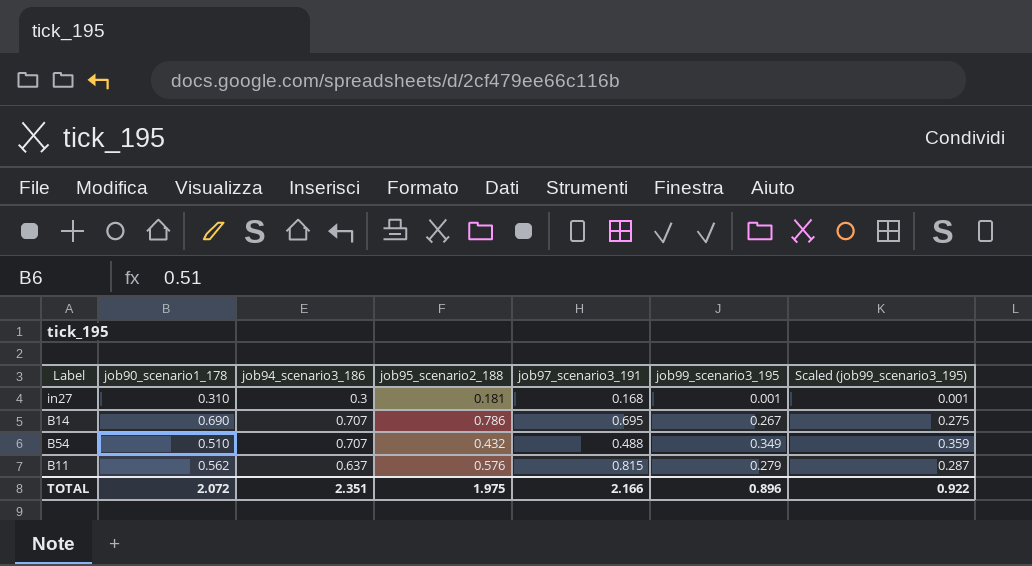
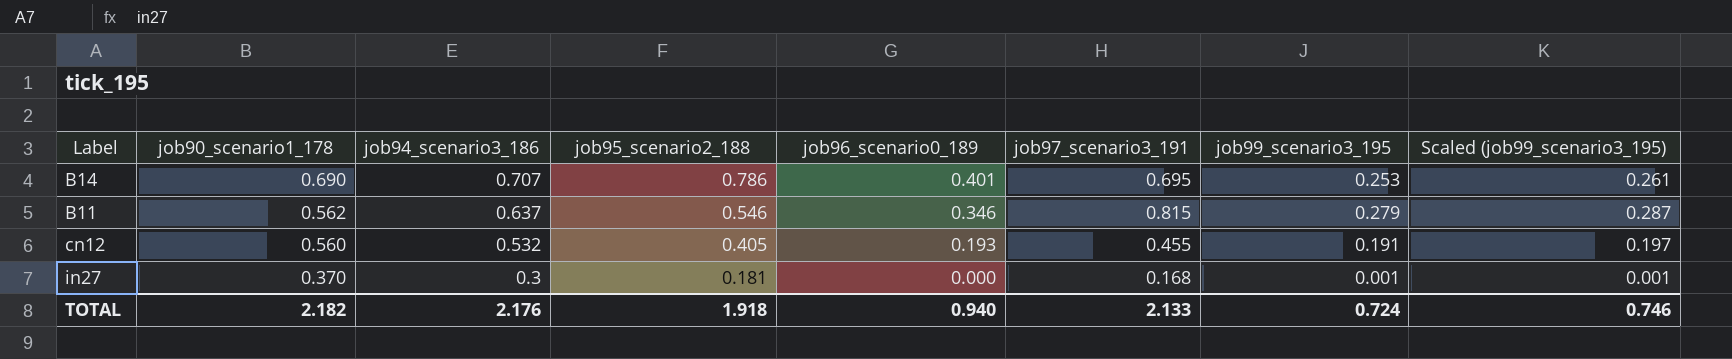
row order: none -> job90_scenario1_178 descending
column job96_scenario0_189 | position: none -> 5
row B54: 0.510 | 0.707 | 0.432 | 0.488 | 0.349 | 0.359 -> none
B14 | job99_scenario3_195: 0.267 -> 0.253
B14 | Scaled (job99_scenario3_195): 0.275 -> 0.261
B11 | job95_scenario2_188: 0.576 -> 0.546
row cn12: none -> 0.560 | 0.532 | 0.405 | 0.193 | 0.455 | 0.191 | 0.197
in27 | job90_scenario1_178: 0.310 -> 0.370
TOTAL | job90_scenario1_178: 2.072 -> 2.182
TOTAL | job94_scenario3_186: 2.351 -> 2.176
TOTAL | job95_scenario2_188: 1.975 -> 1.918
TOTAL | job97_scenario3_191: 2.166 -> 2.133
TOTAL | job99_scenario3_195: 0.896 -> 0.724
TOTAL | Scaled (job99_scenario3_195): 0.922 -> 0.746

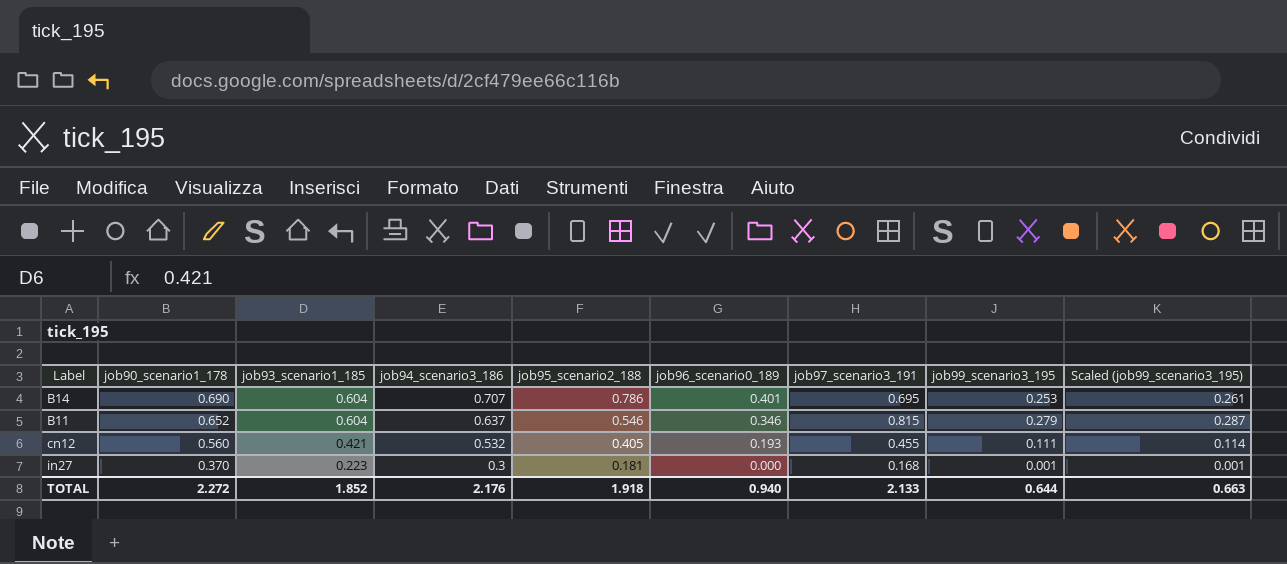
column job93_scenario1_185 | position: none -> 3
B11 | job90_scenario1_178: 0.562 -> 0.652
cn12 | job99_scenario3_195: 0.191 -> 0.111
cn12 | Scaled (job99_scenario3_195): 0.197 -> 0.114
TOTAL | job90_scenario1_178: 2.182 -> 2.272
TOTAL | job99_scenario3_195: 0.724 -> 0.644
TOTAL | Scaled (job99_scenario3_195): 0.746 -> 0.663

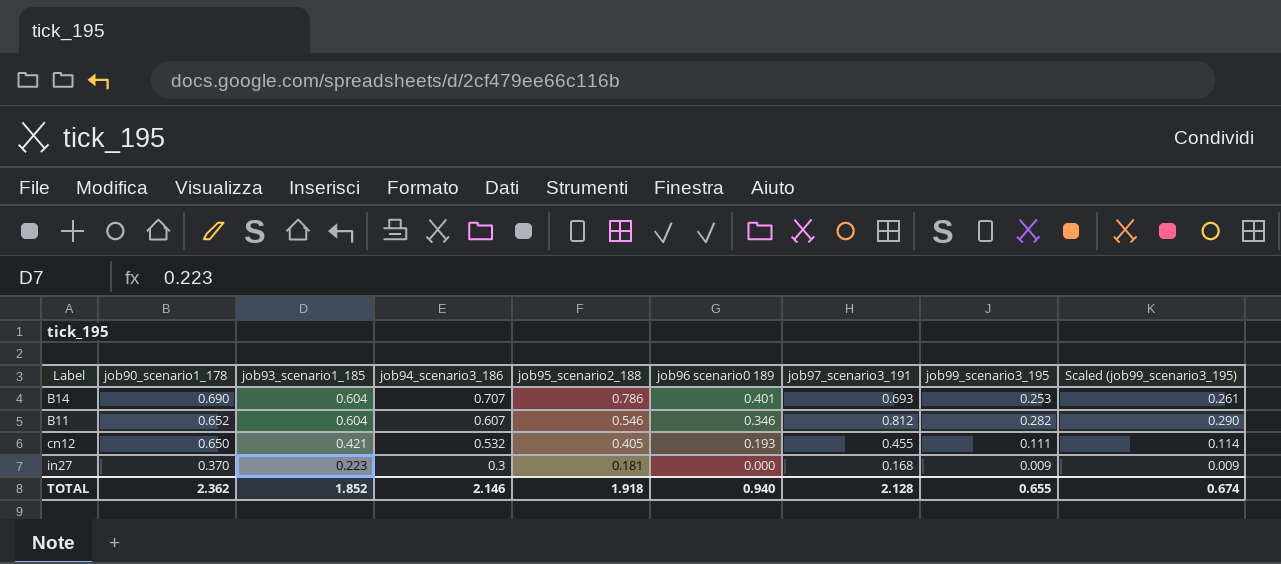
column name: job96_scenario0_189 -> job96 scenario0 189
B14 | job97_scenario3_191: 0.695 -> 0.693
B11 | job94_scenario3_186: 0.637 -> 0.607
B11 | job97_scenario3_191: 0.815 -> 0.812
B11 | job99_scenario3_195: 0.279 -> 0.282
B11 | Scaled (job99_scenario3_195): 0.287 -> 0.290
cn12 | job90_scenario1_178: 0.560 -> 0.650
in27 | job99_scenario3_195: 0.001 -> 0.009
in27 | Scaled (job99_scenario3_195): 0.001 -> 0.009
TOTAL | job90_scenario1_178: 2.272 -> 2.362
TOTAL | job94_scenario3_186: 2.176 -> 2.146
TOTAL | job97_scenario3_191: 2.133 -> 2.128
TOTAL | job99_scenario3_195: 0.644 -> 0.655
TOTAL | Scaled (job99_scenario3_195): 0.663 -> 0.674

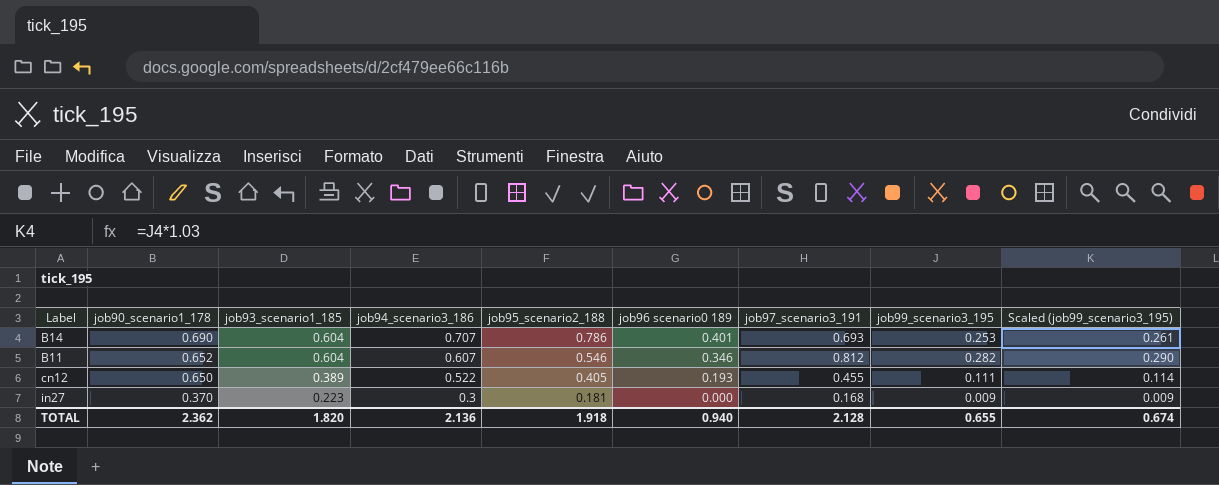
cn12 | job93_scenario1_185: 0.421 -> 0.389
cn12 | job94_scenario3_186: 0.532 -> 0.522
TOTAL | job93_scenario1_185: 1.852 -> 1.820
TOTAL | job94_scenario3_186: 2.146 -> 2.136

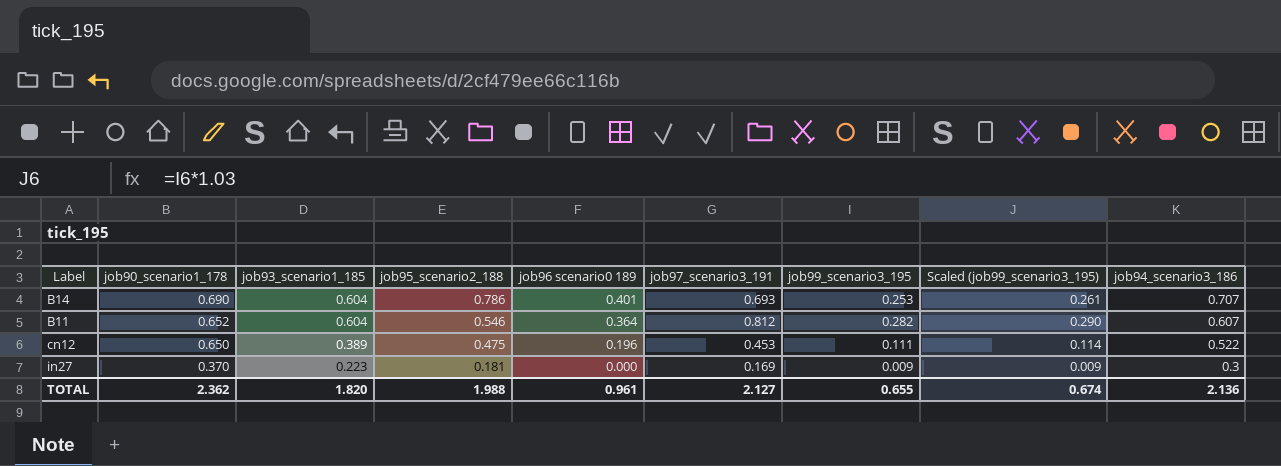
column job94_scenario3_186 | position: 4 -> 9
B11 | job96 scenario0 189: 0.346 -> 0.364
cn12 | job95_scenario2_188: 0.405 -> 0.475
cn12 | job96 scenario0 189: 0.193 -> 0.196
cn12 | job97_scenario3_191: 0.455 -> 0.453
in27 | job97_scenario3_191: 0.168 -> 0.169
TOTAL | job95_scenario2_188: 1.918 -> 1.988
TOTAL | job96 scenario0 189: 0.940 -> 0.961
TOTAL | job97_scenario3_191: 2.128 -> 2.127

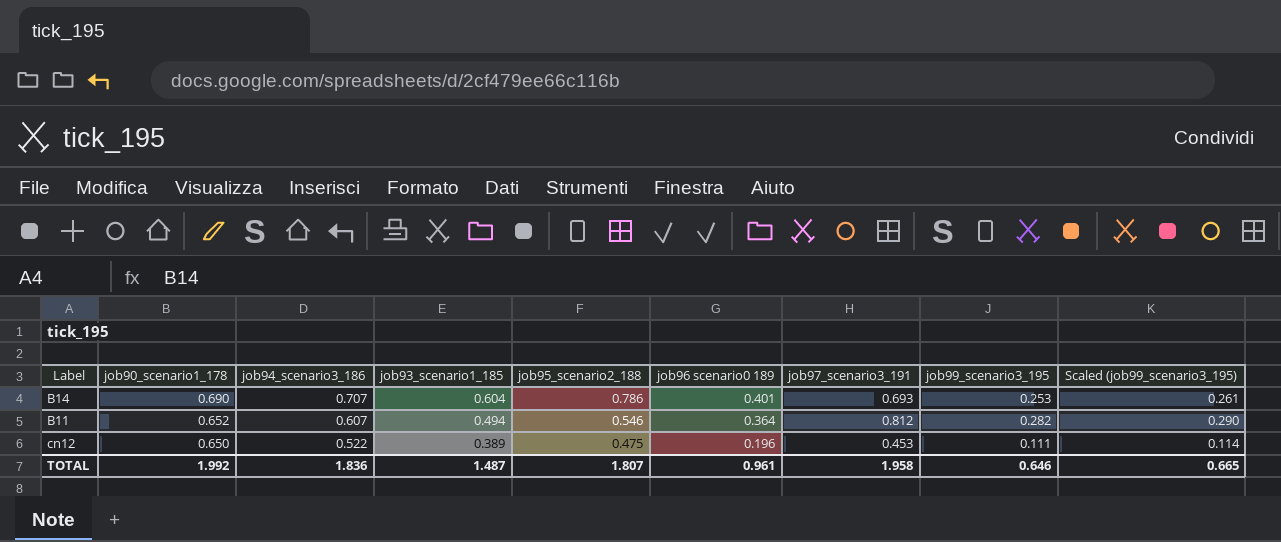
column job94_scenario3_186 | position: 9 -> 3
row in27: 0.370 | 0.223 | 0.181 | 0.000 | 0.169 | 0.009 | 0.009 | 0.3 -> none
B11 | job93_scenario1_185: 0.604 -> 0.494
TOTAL | job90_scenario1_178: 2.362 -> 1.992
TOTAL | job94_scenario3_186: 2.136 -> 1.836
TOTAL | job93_scenario1_185: 1.820 -> 1.487
TOTAL | job95_scenario2_188: 1.988 -> 1.807
TOTAL | job97_scenario3_191: 2.127 -> 1.958
TOTAL | job99_scenario3_195: 0.655 -> 0.646
TOTAL | Scaled (job99_scenario3_195): 0.674 -> 0.665

